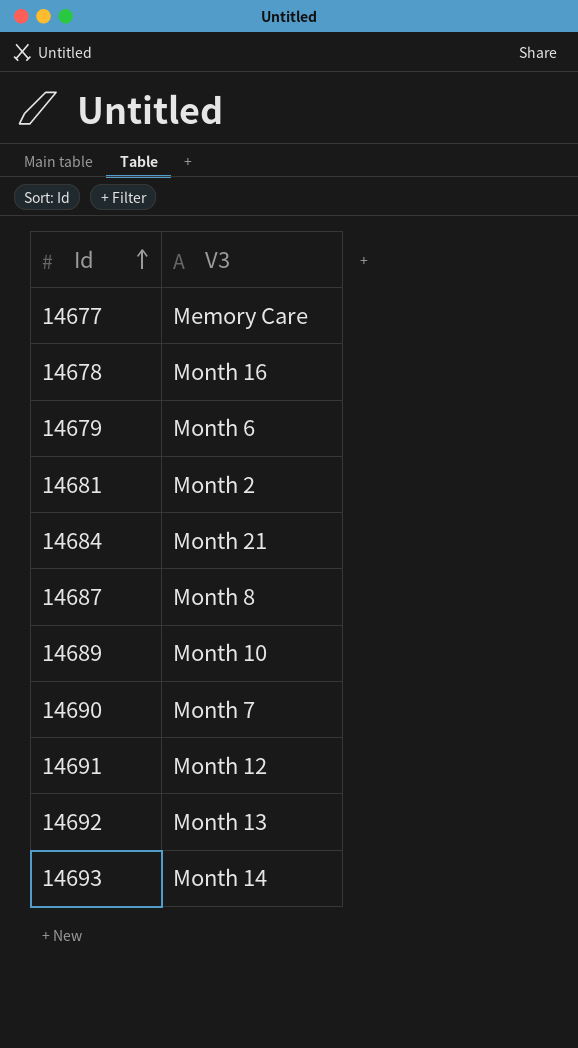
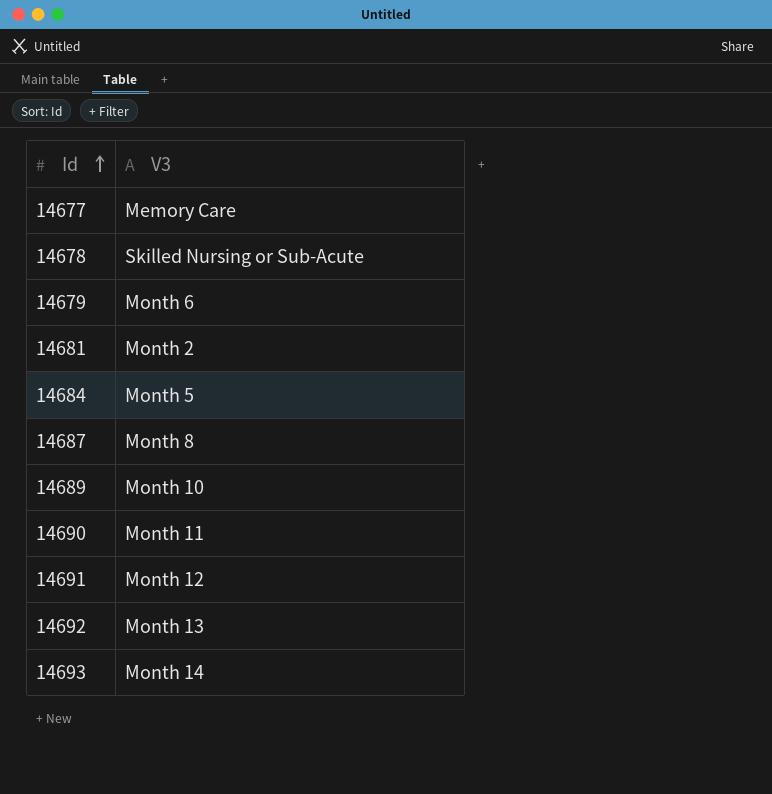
14678 | V3: Month 16 -> Skilled Nursing or Sub-Acute
14684 | V3: Month 21 -> Month 5
14690 | V3: Month 7 -> Month 11

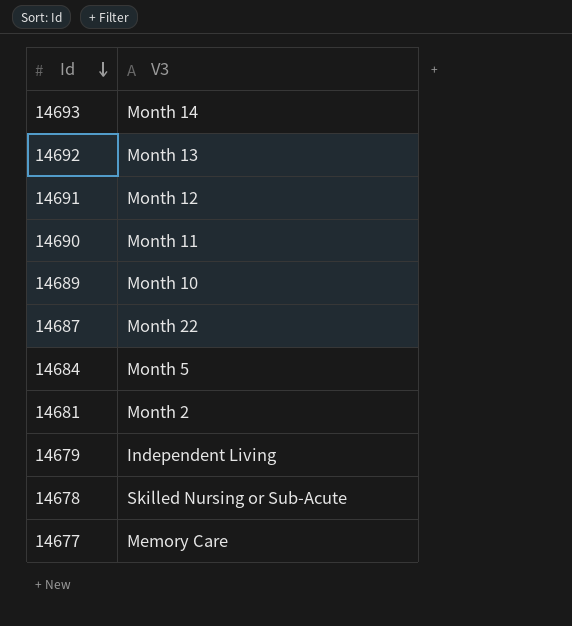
row order: Id ascending -> Id descending
14687 | V3: Month 8 -> Month 22
14679 | V3: Month 6 -> Independent Living

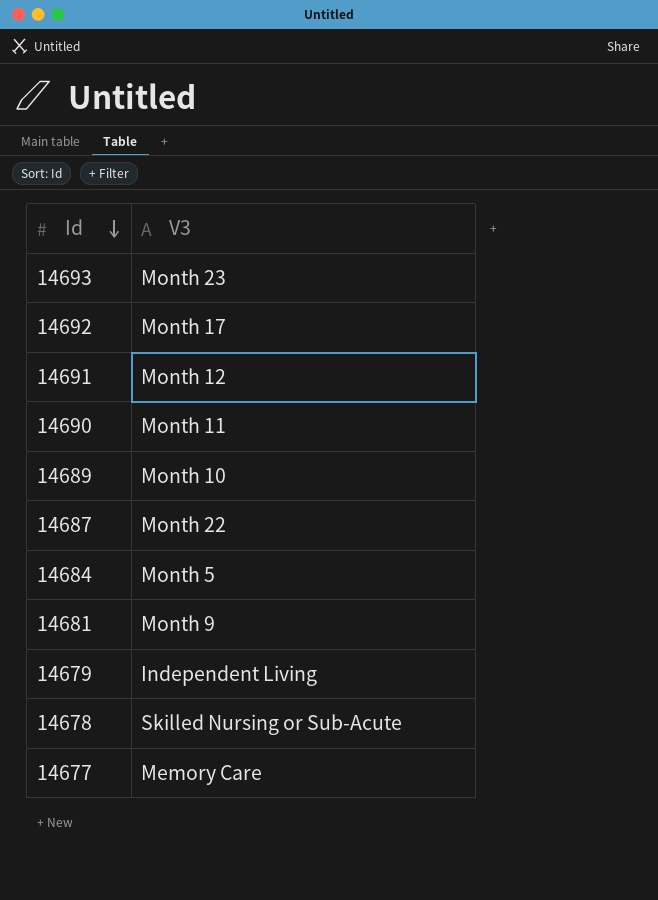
14693 | V3: Month 14 -> Month 23
14692 | V3: Month 13 -> Month 17
14681 | V3: Month 2 -> Month 9

